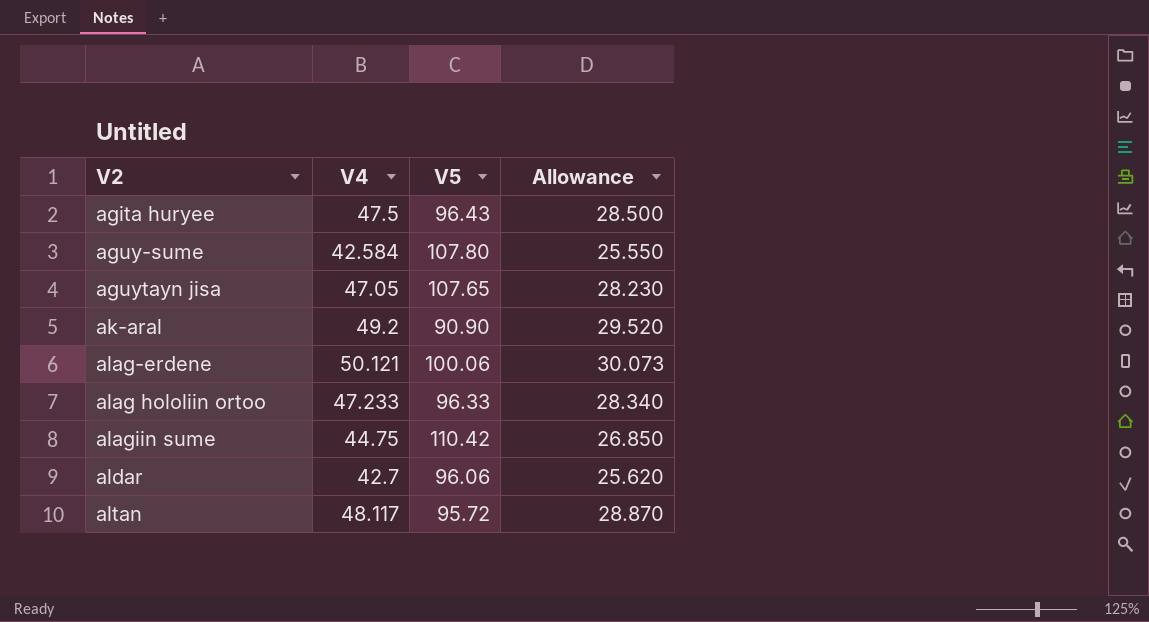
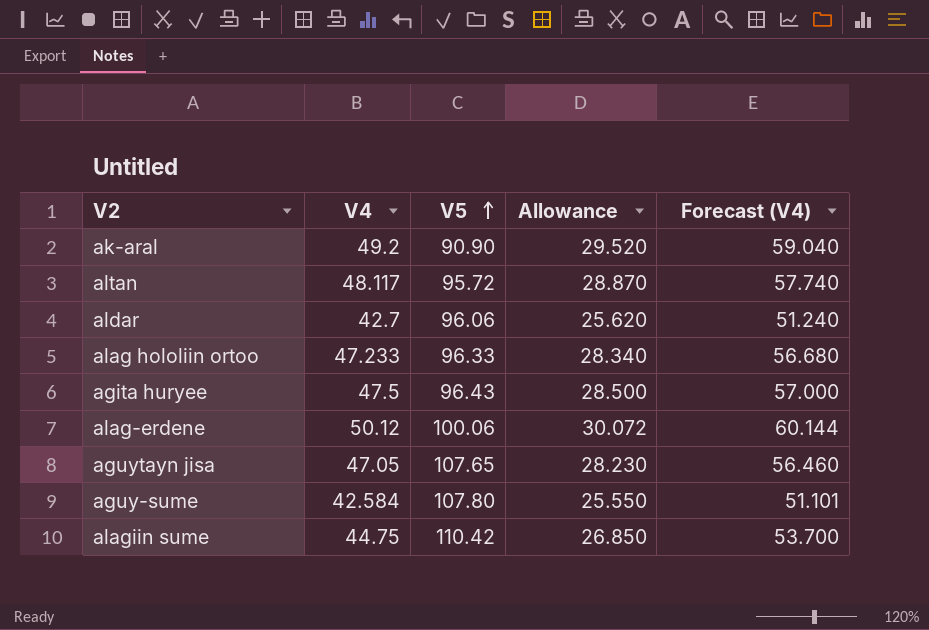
row order: none -> V5 ascending
column Forecast (V4) | formula: none -> [V4] * 1.2
alag-erdene | V4: 50.121 -> 50.12
alag-erdene | Allowance: 30.073 -> 30.072

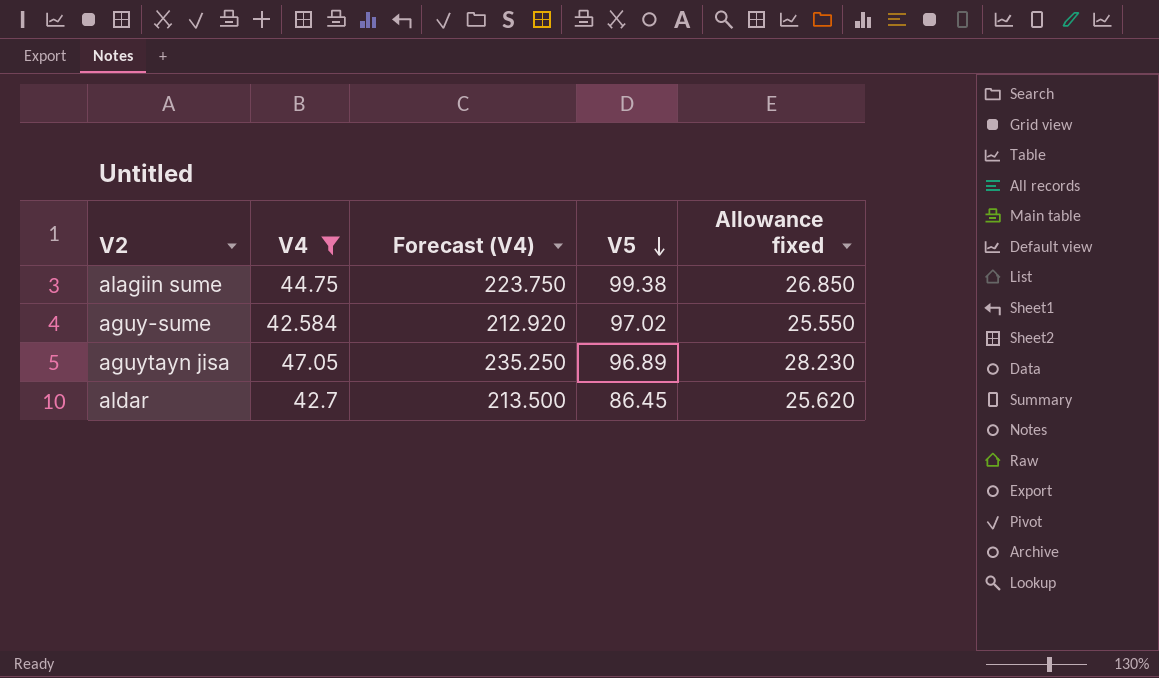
filter: none -> V4 <= 47.05
row order: V5 ascending -> V5 descending
column Forecast (V4) | formula: [V4] * 1.2 -> [V4] * 5
column Forecast (V4) | position: 5 -> 3
column name: Allowance -> Allowance fixed
alagiin sume | V5: 110.42 -> 99.38
aguy-sume | V5: 107.80 -> 97.02
aguytayn jisa | V5: 107.65 -> 96.89
aldar | V5: 96.06 -> 86.45

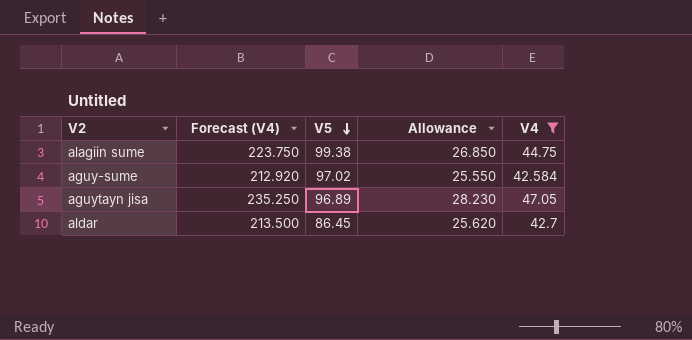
column name: Allowance fixed -> Allowance
column V4 | position: 2 -> 5

